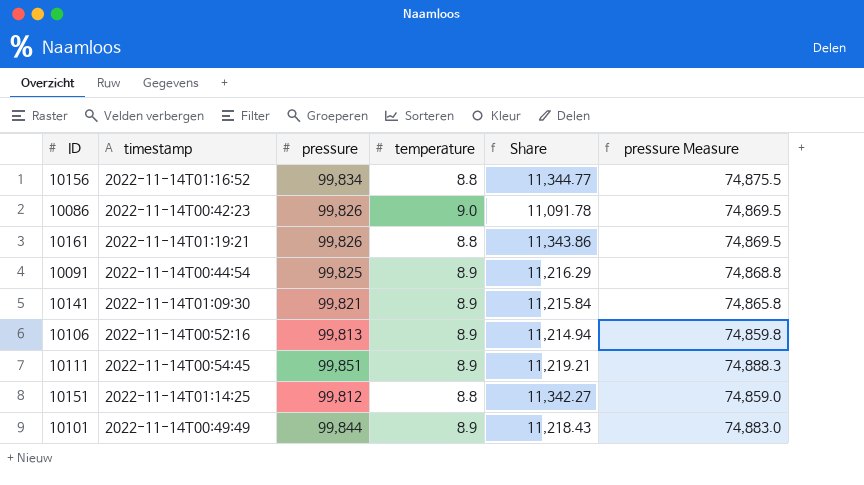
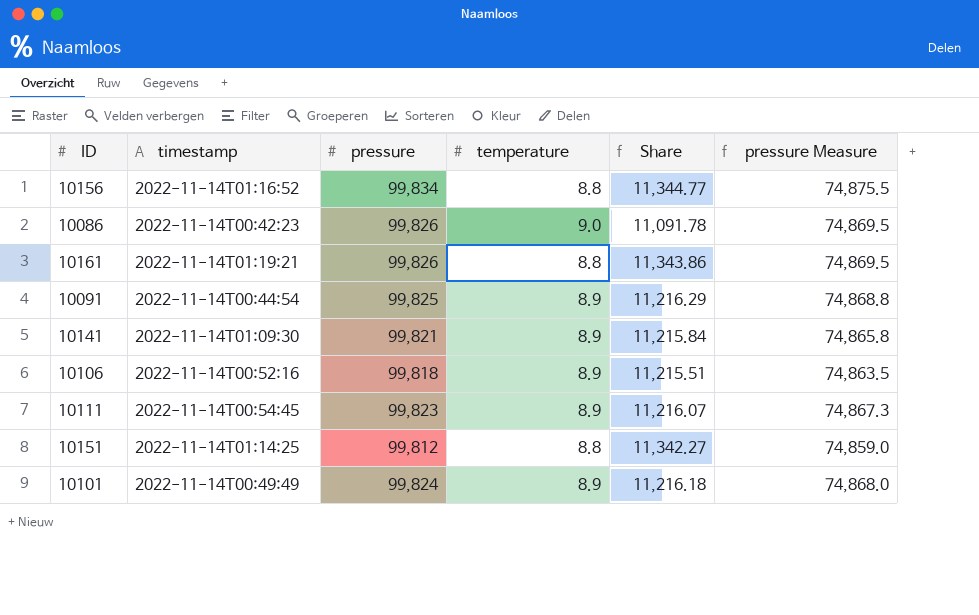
10106 | pressure: 99,813 -> 99,818
10106 | Share: 11,214.94 -> 11,215.51
10106 | pressure Measure: 74,859.8 -> 74,863.5
10111 | pressure: 99,851 -> 99,823
10111 | Share: 11,219.21 -> 11,216.07
10111 | pressure Measure: 74,888.3 -> 74,867.3
10101 | pressure: 99,844 -> 99,824
10101 | Share: 11,218.43 -> 11,216.18
10101 | pressure Measure: 74,883.0 -> 74,868.0

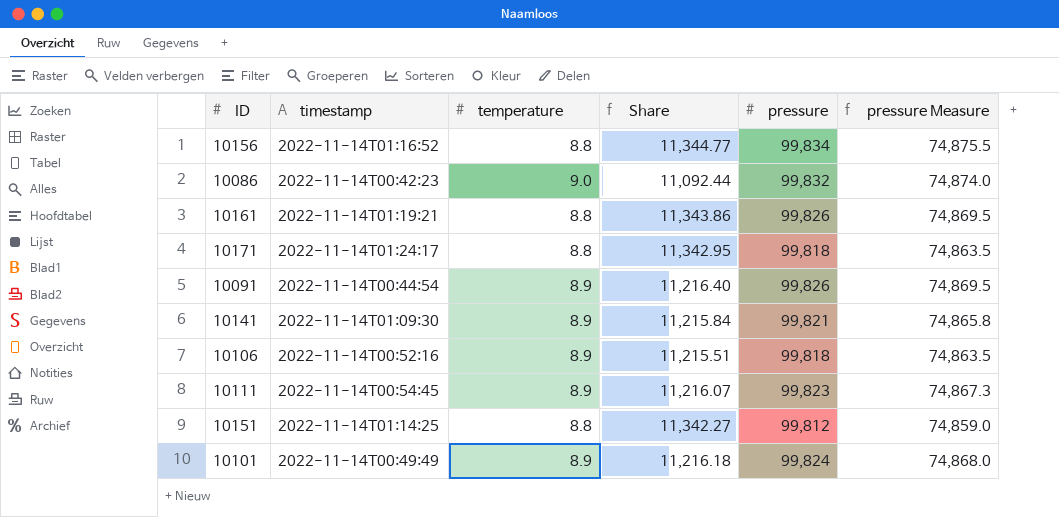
column pressure | position: 3 -> 5
10086 | Share: 11,091.78 -> 11,092.44
10086 | pressure: 99,826 -> 99,832
10086 | pressure Measure: 74,869.5 -> 74,874.0
row 10171: none -> 2022-11-14T01:24:17 | 8.8 | 11,342.95 | 99,818 | 74,863.5
10091 | Share: 11,216.29 -> 11,216.40
10091 | pressure: 99,825 -> 99,826
10091 | pressure Measure: 74,868.8 -> 74,869.5

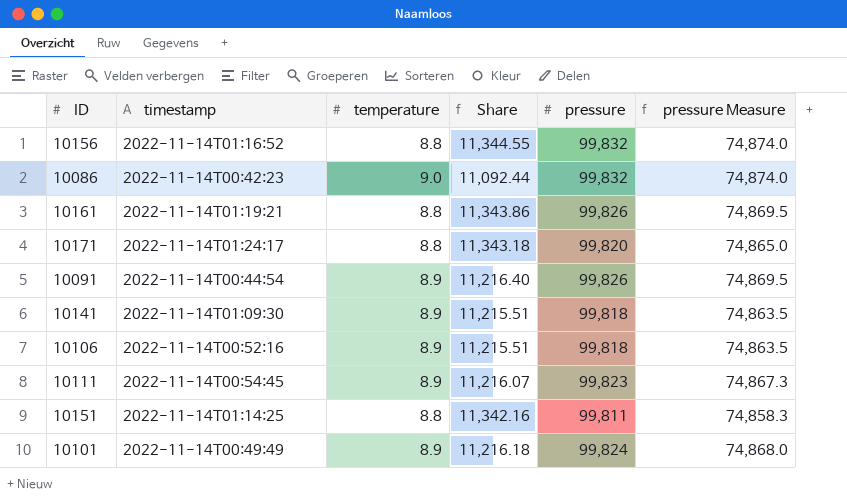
10156 | Share: 11,344.77 -> 11,344.55
10156 | pressure: 99,834 -> 99,832
10156 | pressure Measure: 74,875.5 -> 74,874.0
10171 | Share: 11,342.95 -> 11,343.18
10171 | pressure: 99,818 -> 99,820
10171 | pressure Measure: 74,863.5 -> 74,865.0
10141 | Share: 11,215.84 -> 11,215.51
10141 | pressure: 99,821 -> 99,818
10141 | pressure Measure: 74,865.8 -> 74,863.5
10151 | Share: 11,342.27 -> 11,342.16
10151 | pressure: 99,812 -> 99,811
10151 | pressure Measure: 74,859.0 -> 74,858.3

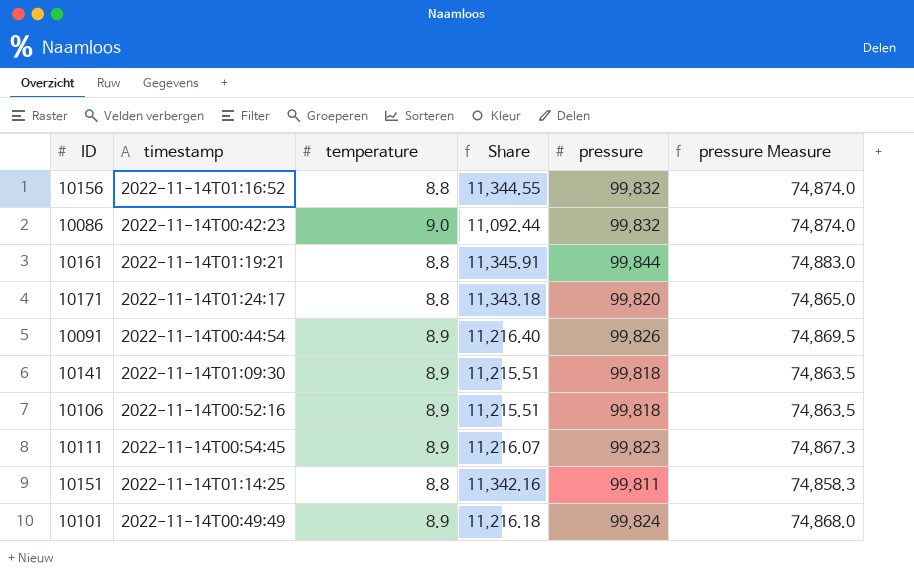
10161 | Share: 11,343.86 -> 11,345.91
10161 | pressure: 99,826 -> 99,844
10161 | pressure Measure: 74,869.5 -> 74,883.0

